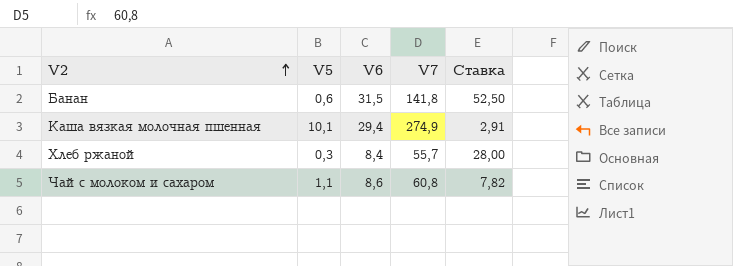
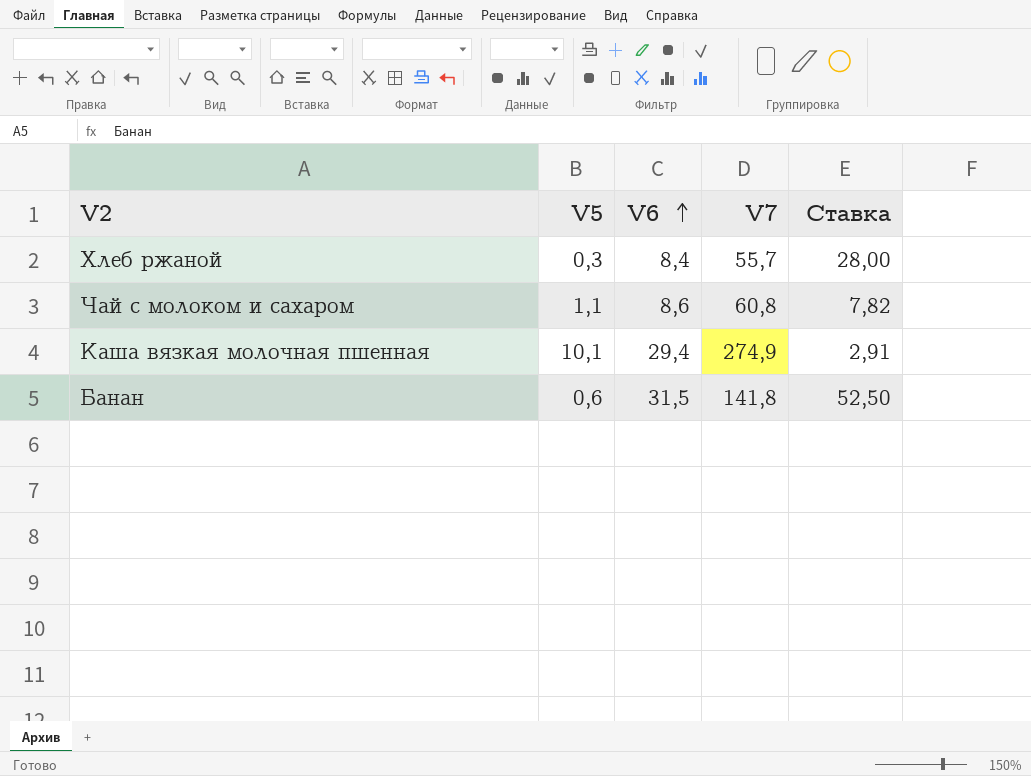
row order: V2 ascending -> V6 ascending

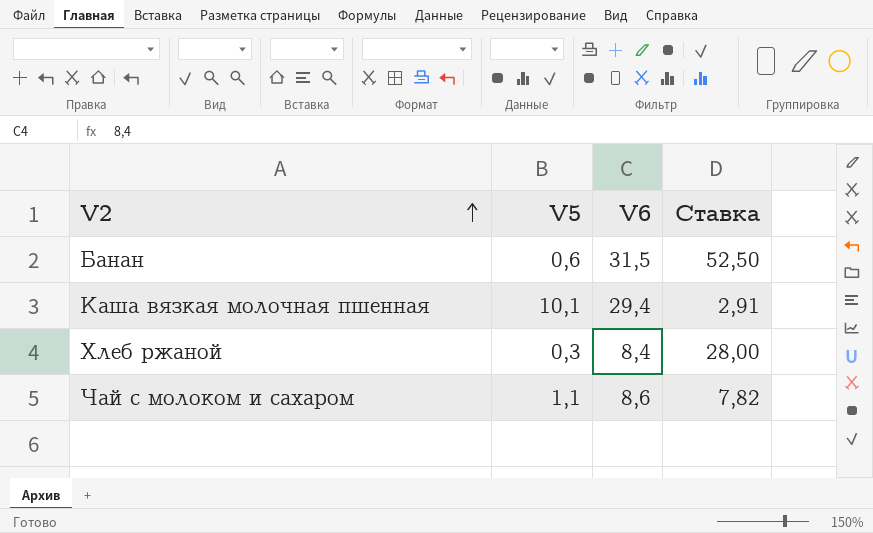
row order: V6 ascending -> V2 ascending
column V7 | position: 4 -> none

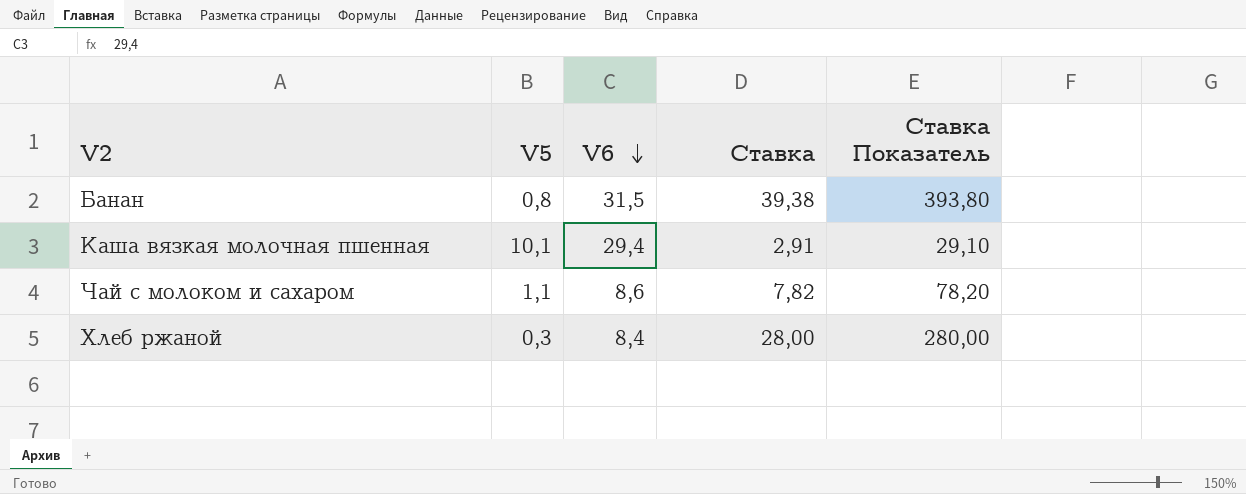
row order: V2 ascending -> V6 descending
column Ставка Показатель | formula: none -> [Ставка] * 10
Банан | V5: 0,6 -> 0,8
Банан | Ставка: 52,50 -> 39,38

